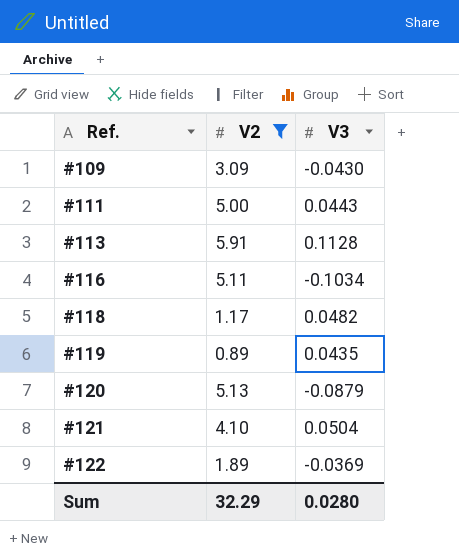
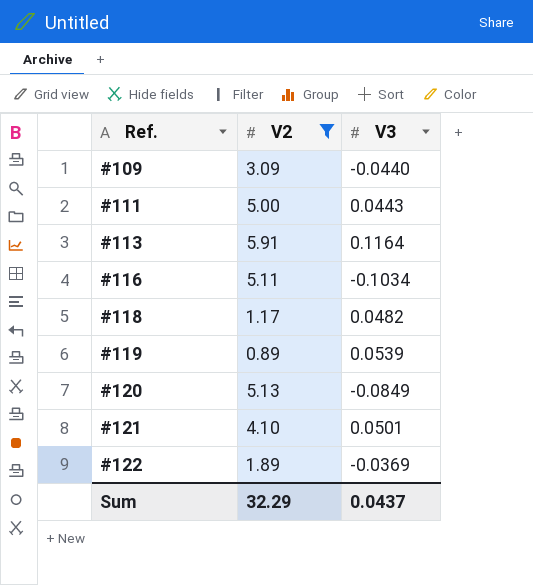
#109 | V3: -0.0430 -> -0.0440
#113 | V3: 0.1128 -> 0.1164
#119 | V3: 0.0435 -> 0.0539
#120 | V3: -0.0879 -> -0.0849
#121 | V3: 0.0504 -> 0.0501
Sum | V3: 0.0280 -> 0.0437

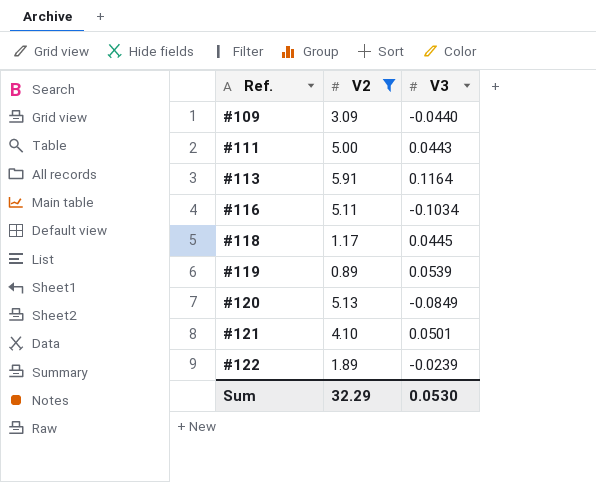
#118 | V3: 0.0482 -> 0.0445
#122 | V3: -0.0369 -> -0.0239
Sum | V3: 0.0437 -> 0.0530

